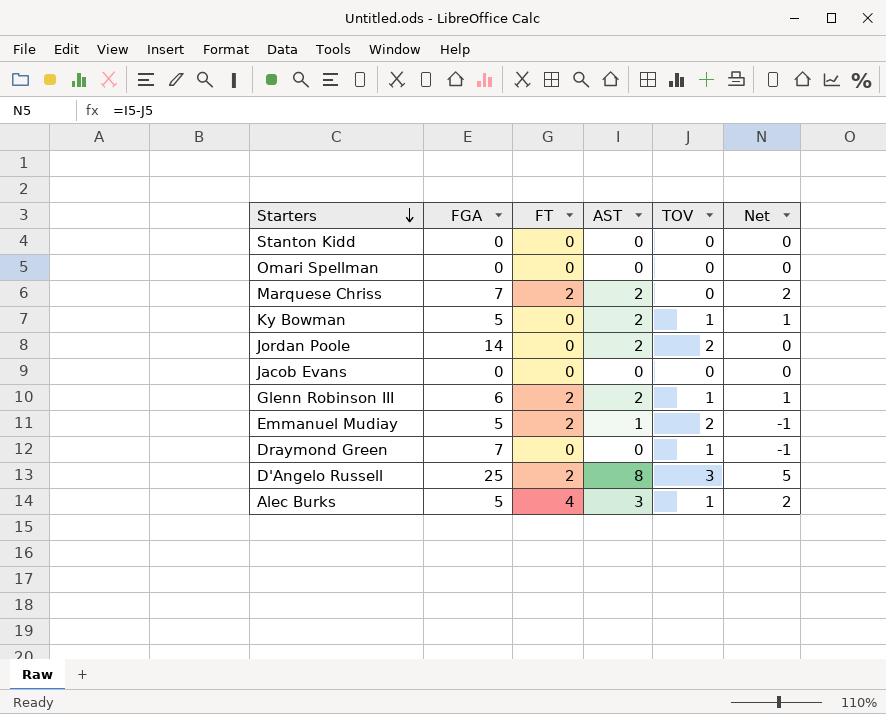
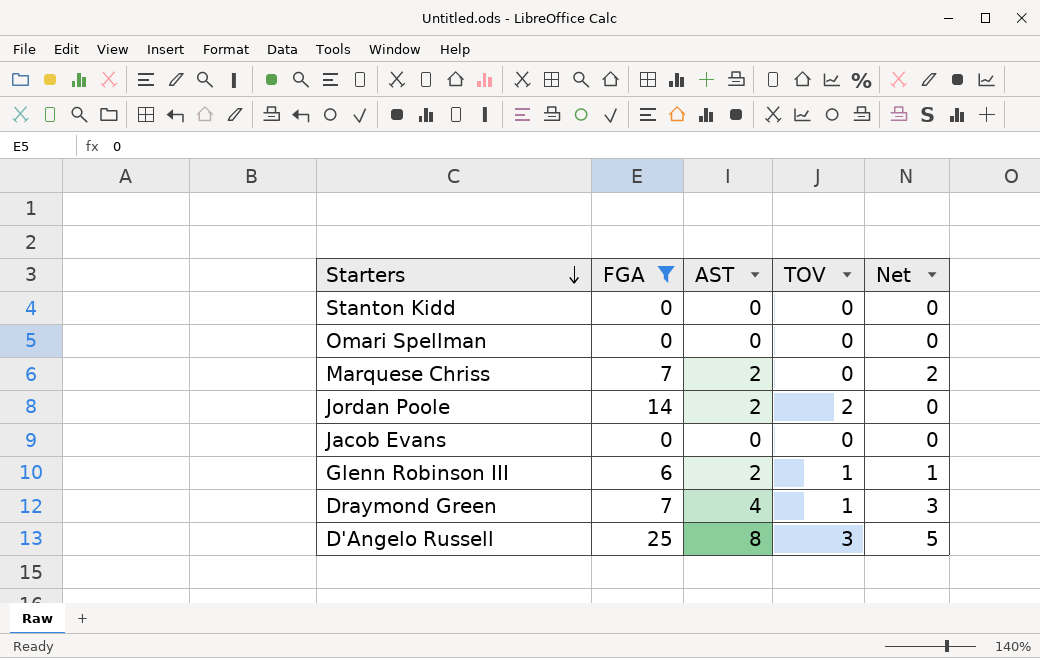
filter: none -> FGA != 5
column FT | position: 3 -> none
Draymond Green | AST: 0 -> 4
Draymond Green | Net: -1 -> 3

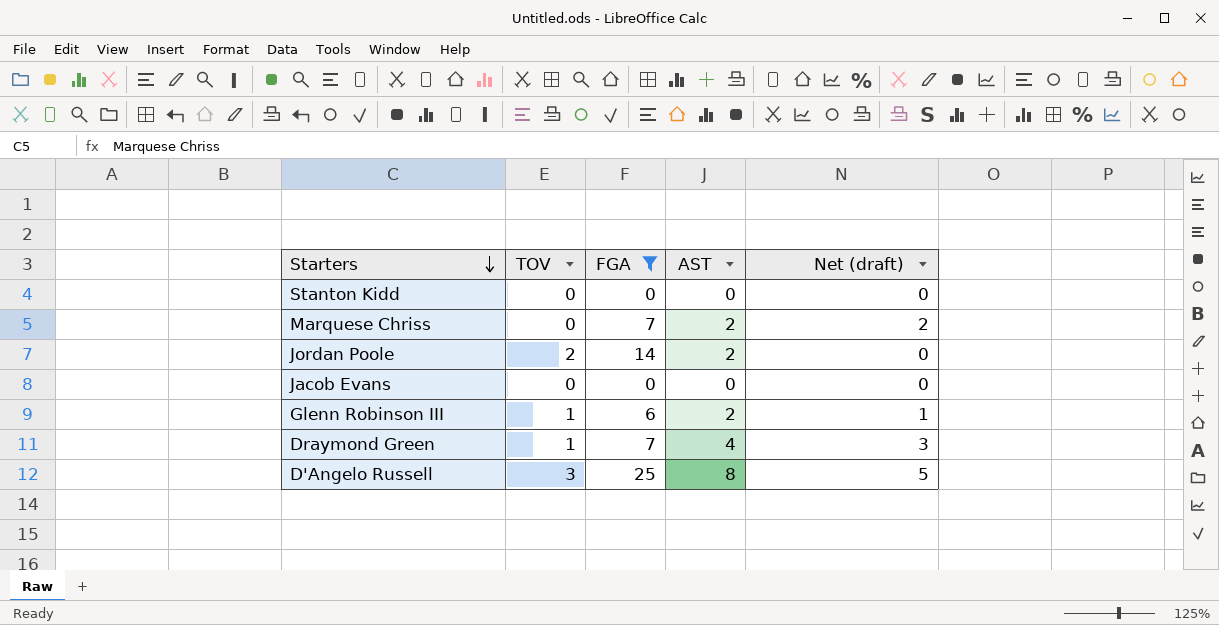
column TOV | position: 4 -> 2
column name: Net -> Net (draft)
row Omari Spellman: 0 | 0 | 0 | 0 -> none

